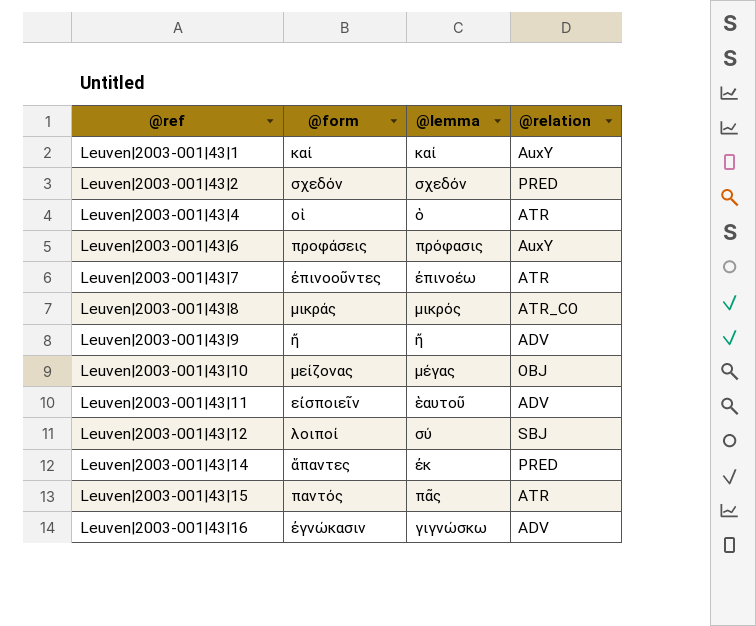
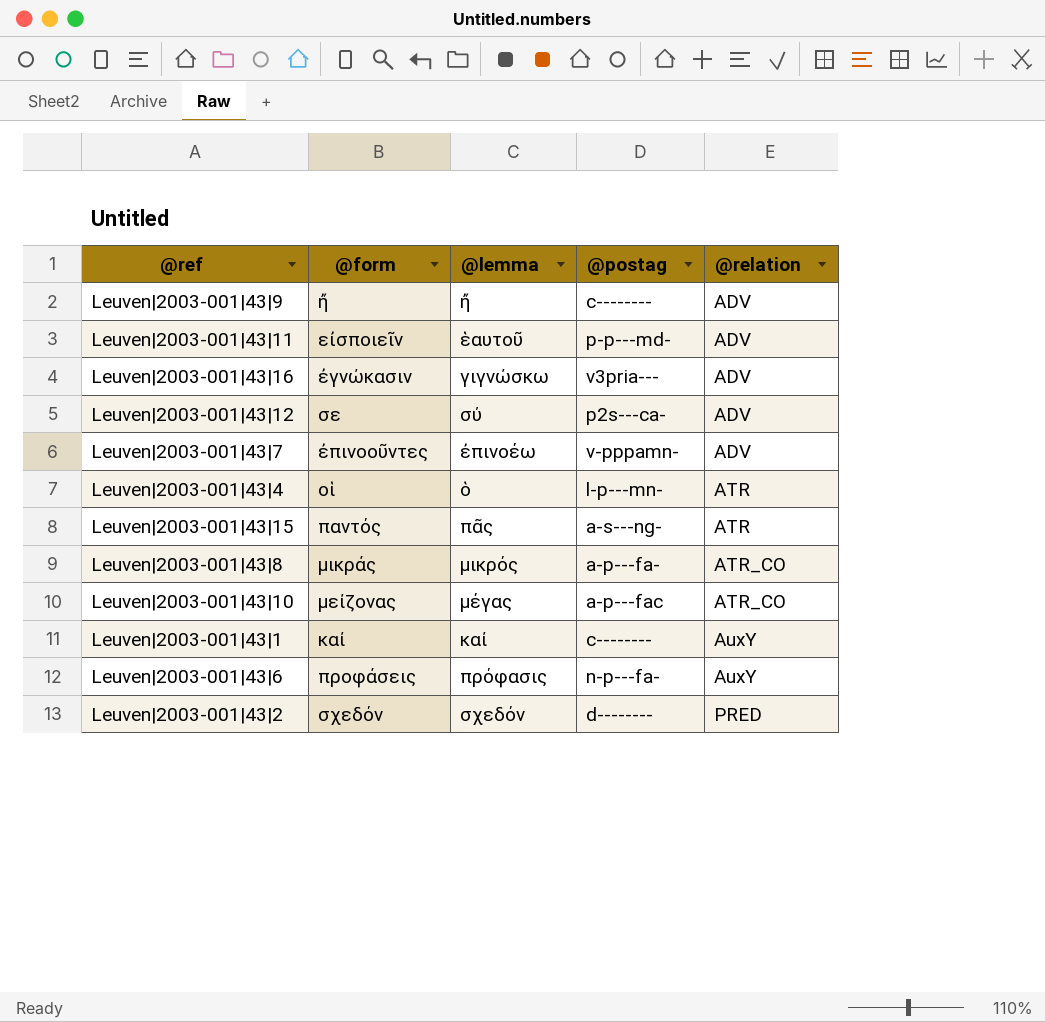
row order: @ref ascending -> @relation ascending
column @postag | position: none -> 4
row Leuven|2003-001|43|14: ἅπαντες | ἐκ | PRED -> none
Leuven|2003-001|43|12 | @form: λοιποί -> σε
Leuven|2003-001|43|12 | @relation: SBJ -> ADV
Leuven|2003-001|43|7 | @relation: ATR -> ADV
Leuven|2003-001|43|10 | @relation: OBJ -> ATR_CO

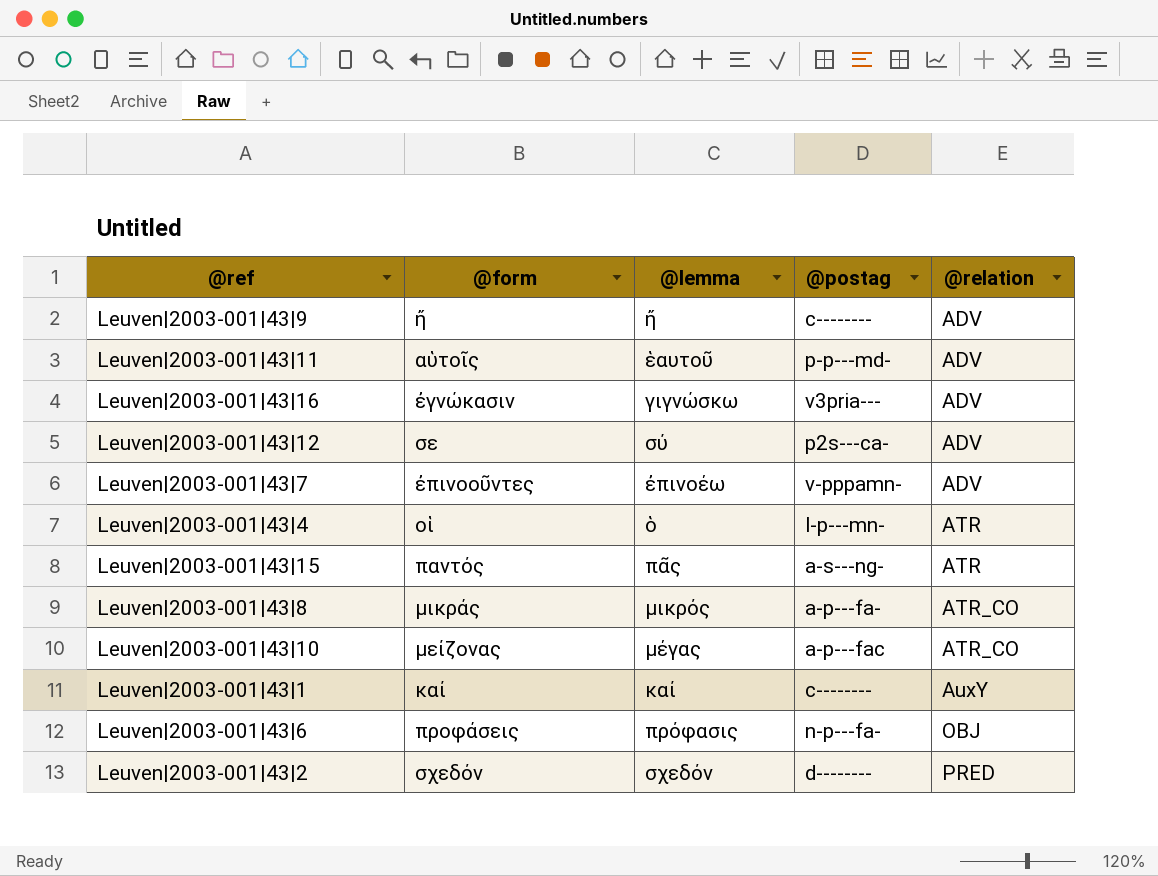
Leuven|2003-001|43|11 | @form: εἰσποιεῖν -> αὑτοῖς
Leuven|2003-001|43|6 | @relation: AuxY -> OBJ

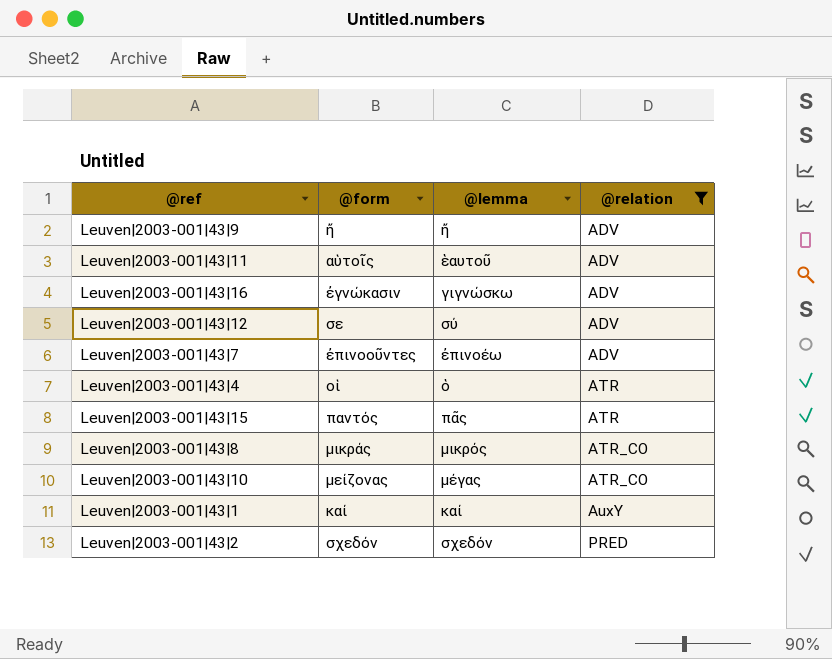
filter: none -> @relation != OBJ
column @postag | position: 4 -> none

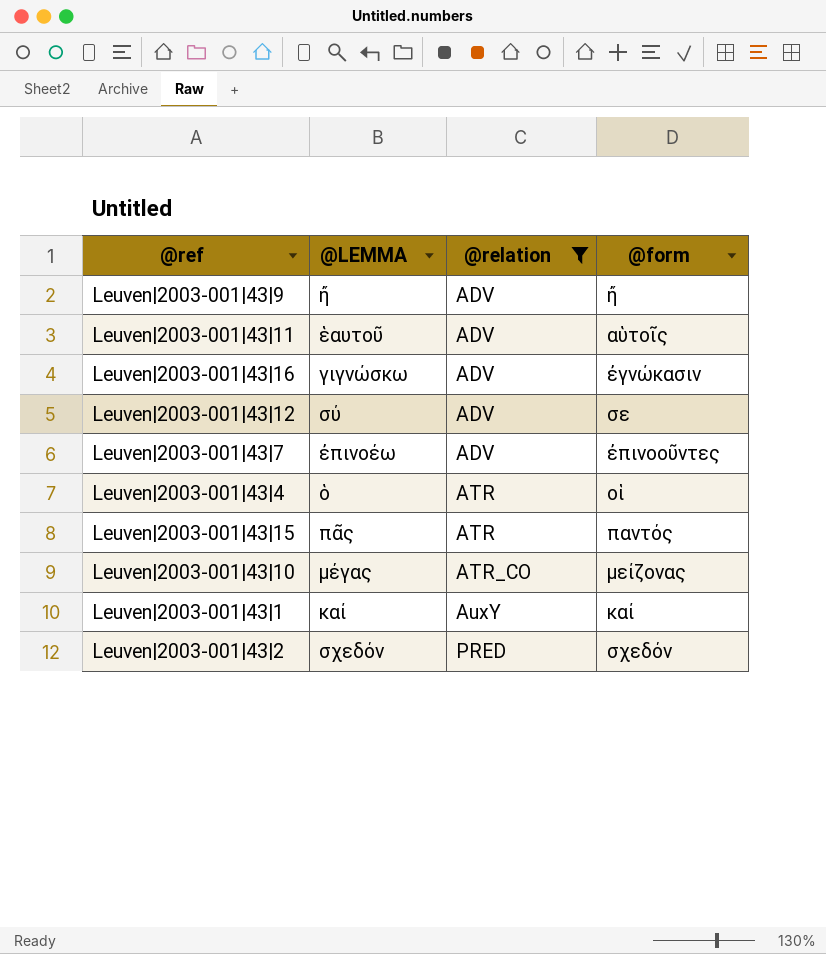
column name: @lemma -> @LEMMA
column @form | position: 2 -> 4
row Leuven|2003-001|43|8: μικράς | μικρός | ATR_CO -> none

